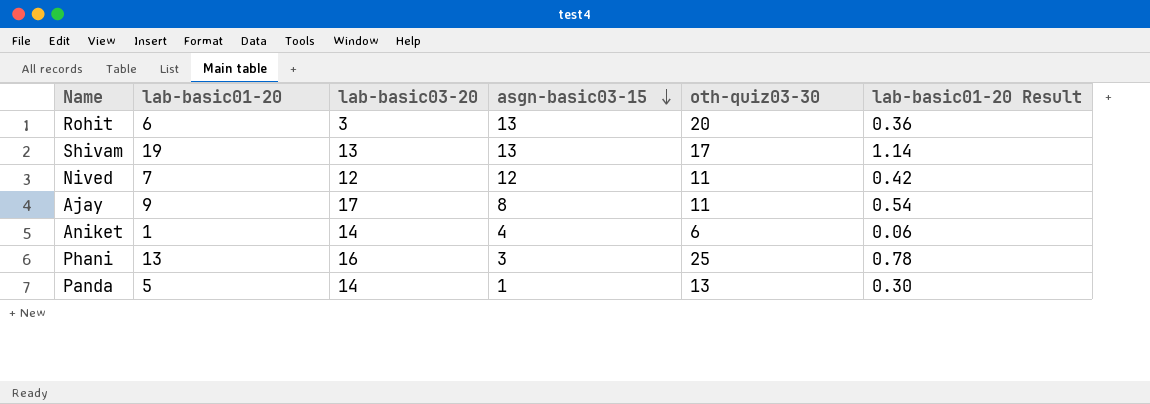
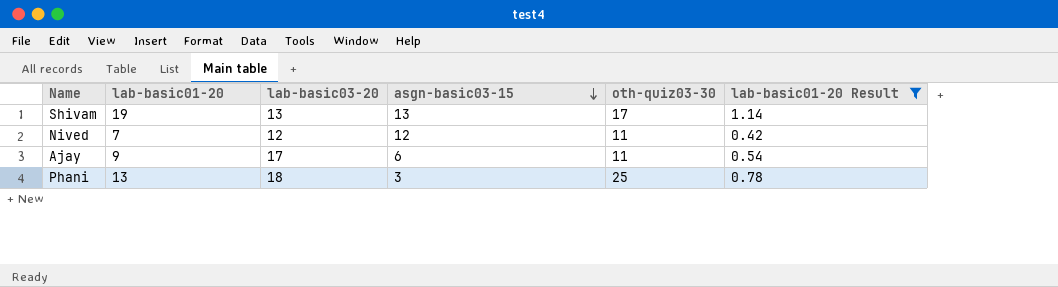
filter: none -> lab-basic01-20 Result >= 0.42
Ajay | asgn-basic03-15: 8 -> 6
Phani | lab-basic03-20: 16 -> 18

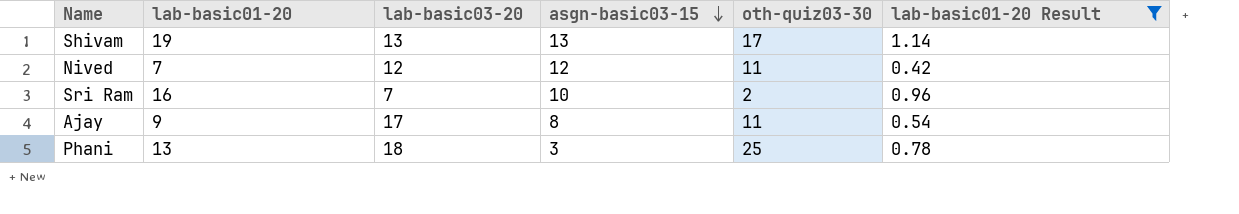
row Sri Ram: none -> 16 | 7 | 10 | 2 | 0.96
Ajay | asgn-basic03-15: 6 -> 8

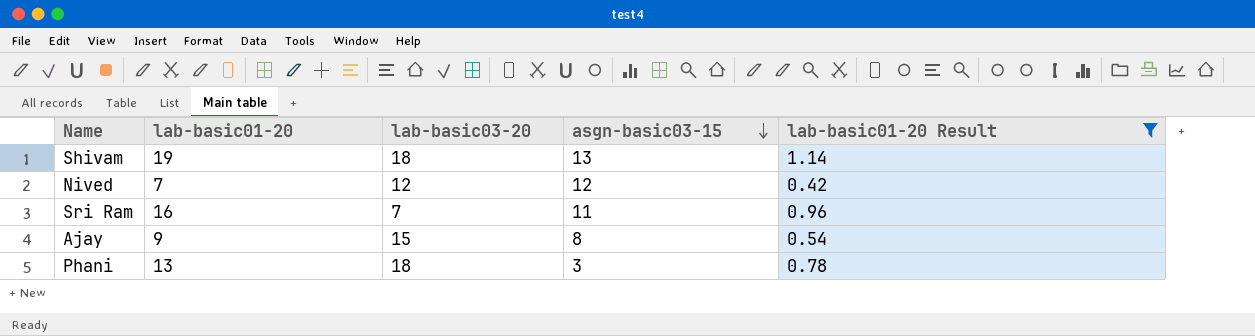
column oth-quiz03-30 | position: 5 -> none
Shivam | lab-basic03-20: 13 -> 18
Sri Ram | asgn-basic03-15: 10 -> 11
Ajay | lab-basic03-20: 17 -> 15

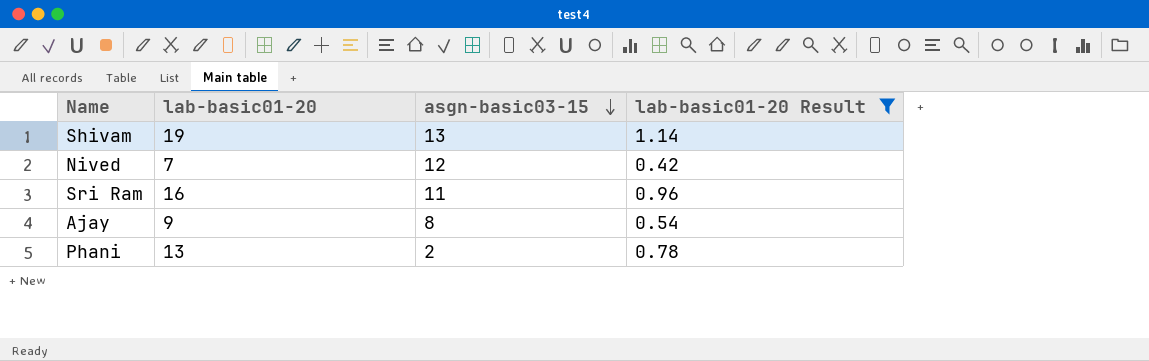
column lab-basic03-20 | position: 3 -> none
Phani | asgn-basic03-15: 3 -> 2

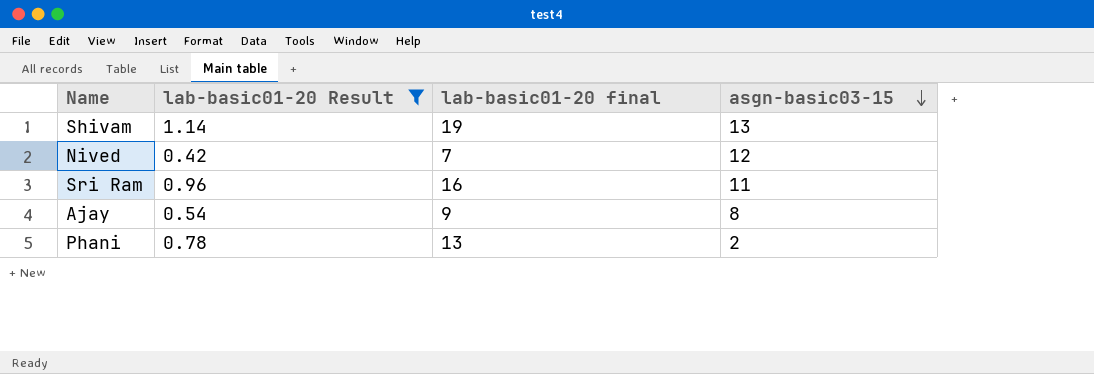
column lab-basic01-20 Result | position: 4 -> 2
column name: lab-basic01-20 -> lab-basic01-20 final

